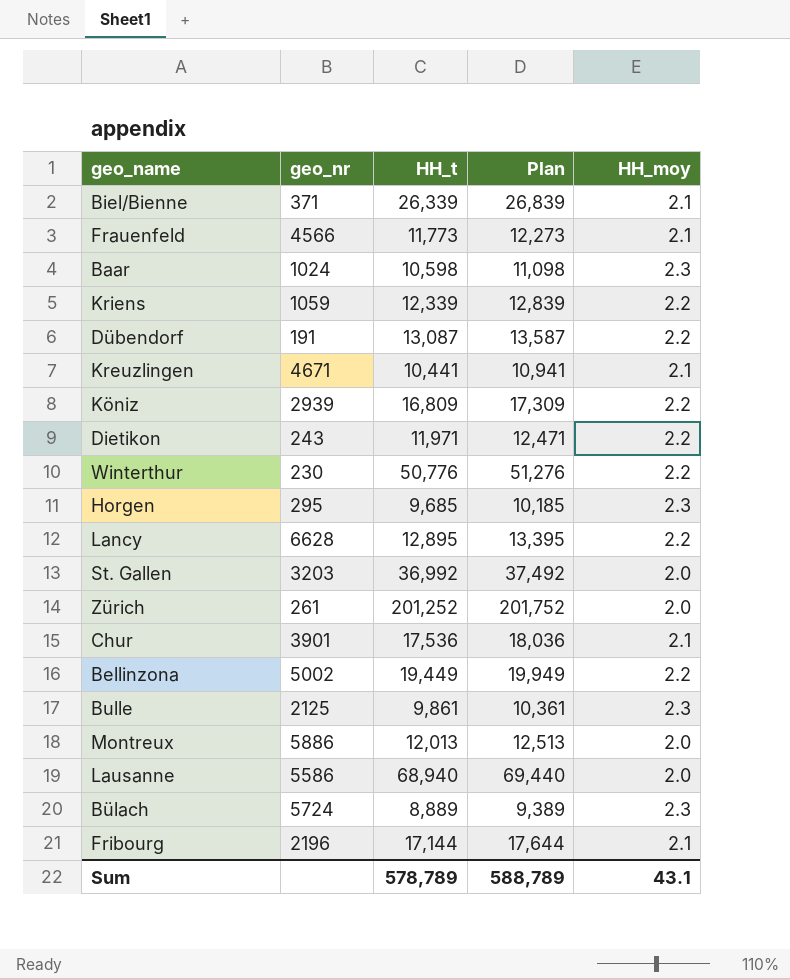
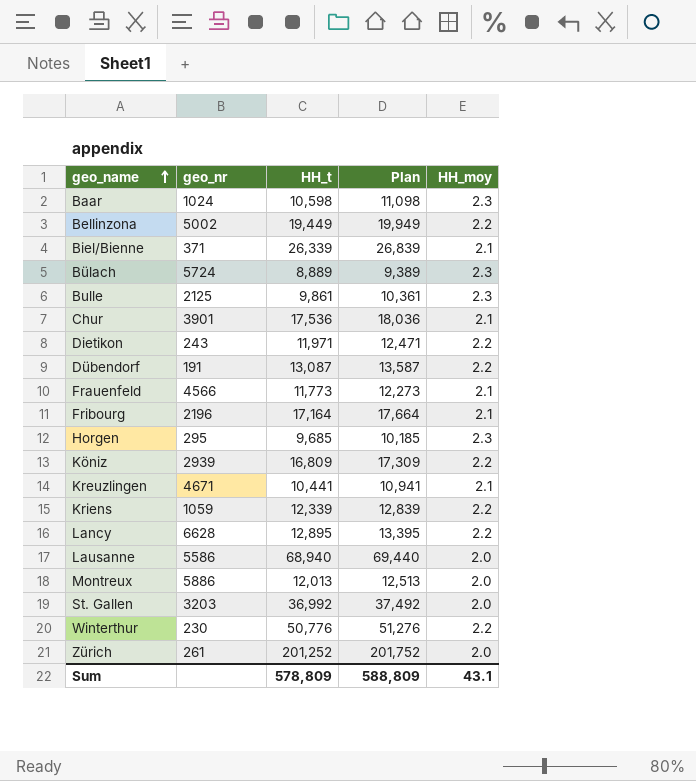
row order: none -> geo_name ascending
Fribourg | HH_t: 17,144 -> 17,164
Fribourg | Plan: 17,644 -> 17,664
Sum | HH_t: 578,789 -> 578,809
Sum | Plan: 588,789 -> 588,809

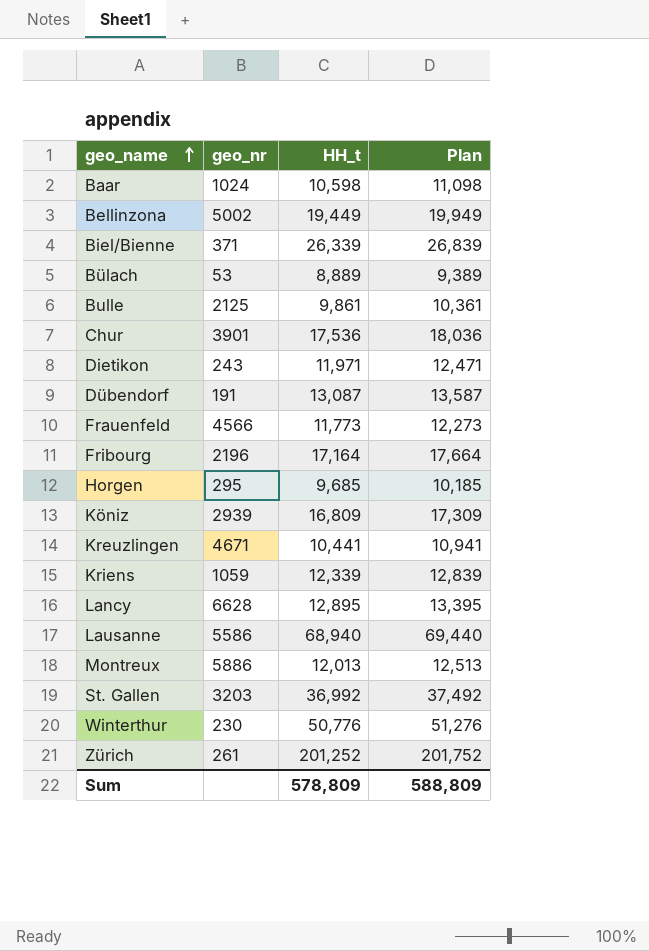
column HH_moy | position: 5 -> none
Bülach | geo_nr: 5724 -> 53

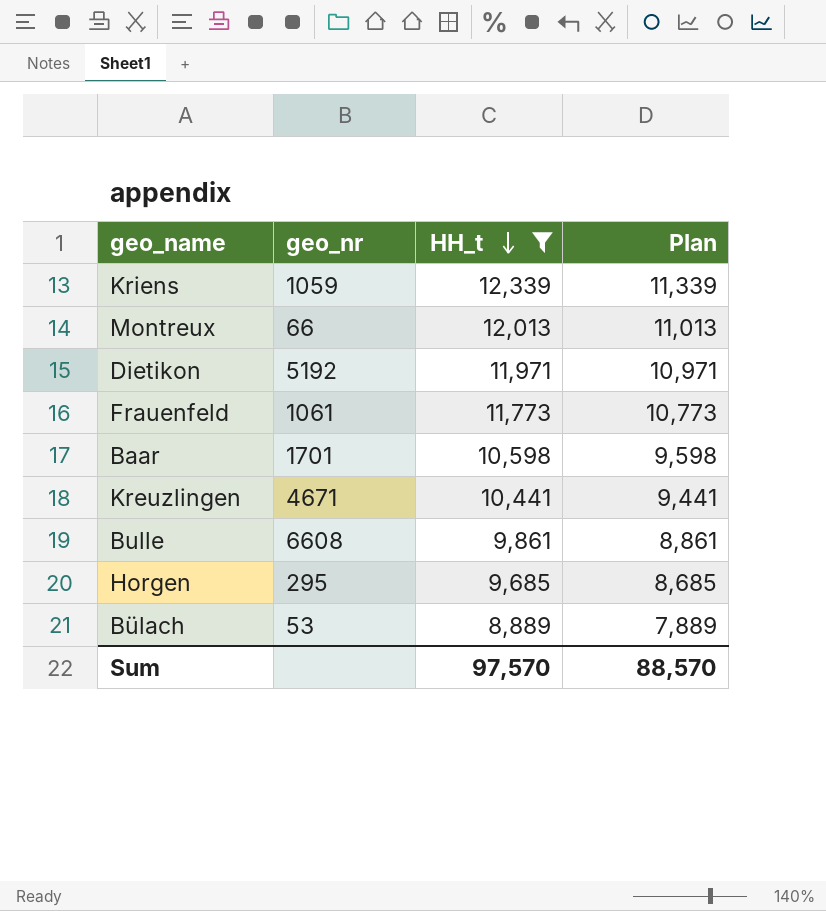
filter: none -> HH_t <= 12,339
row order: geo_name ascending -> HH_t descending
column Plan | formula: [HH_t] + 500 -> [HH_t] - 1000
Montreux | geo_nr: 5886 -> 66
Dietikon | geo_nr: 243 -> 5192
Frauenfeld | geo_nr: 4566 -> 1061
Baar | geo_nr: 1024 -> 1701
Bulle | geo_nr: 2125 -> 6608
Sum | HH_t: 578,809 -> 97,570
Sum | Plan: 588,809 -> 88,570

